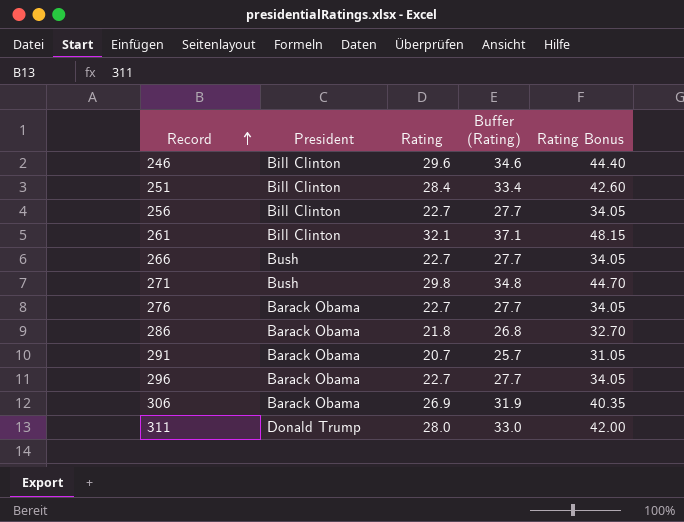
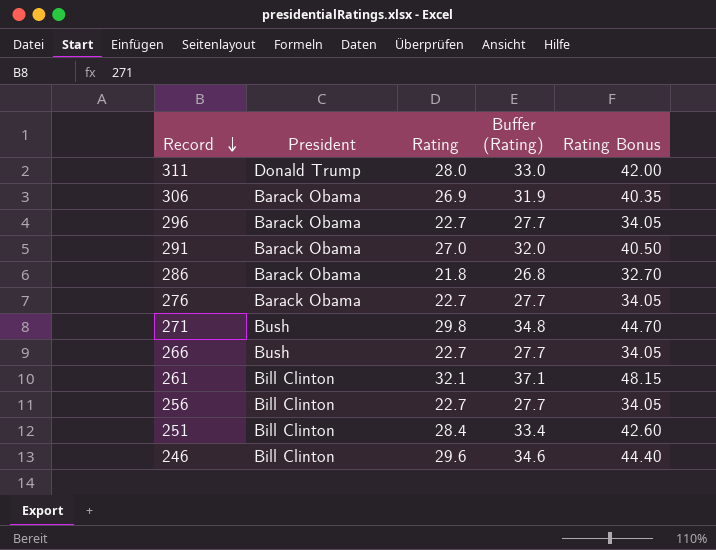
row order: Record ascending -> Record descending
291 | Rating: 20.7 -> 27.0
291 | Buffer (Rating): 25.7 -> 32.0
291 | Rating Bonus: 31.05 -> 40.50

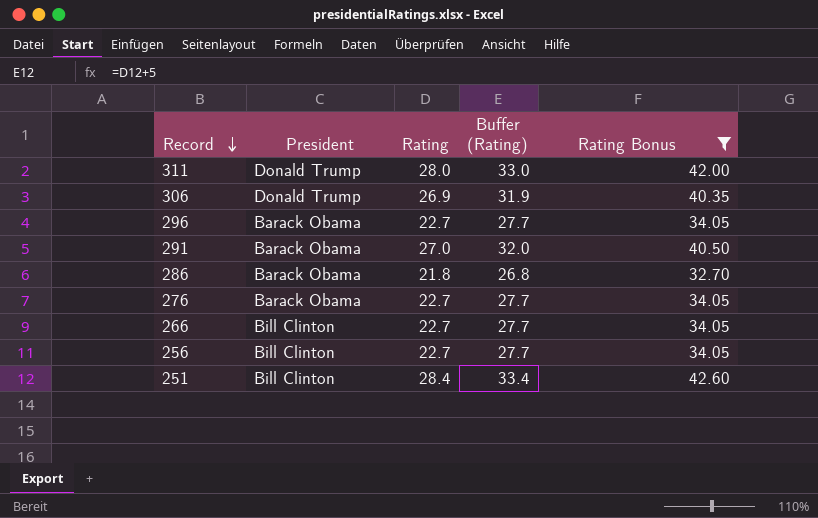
filter: none -> Rating Bonus <= 42.60
306 | President: Barack Obama -> Donald Trump
266 | President: Bush -> Bill Clinton

